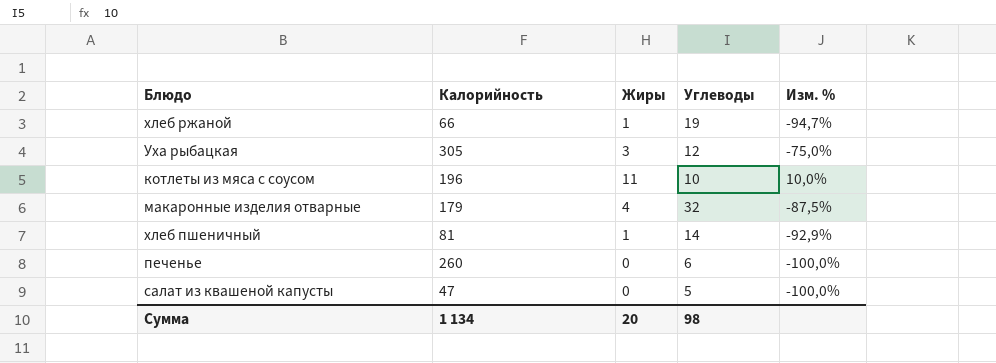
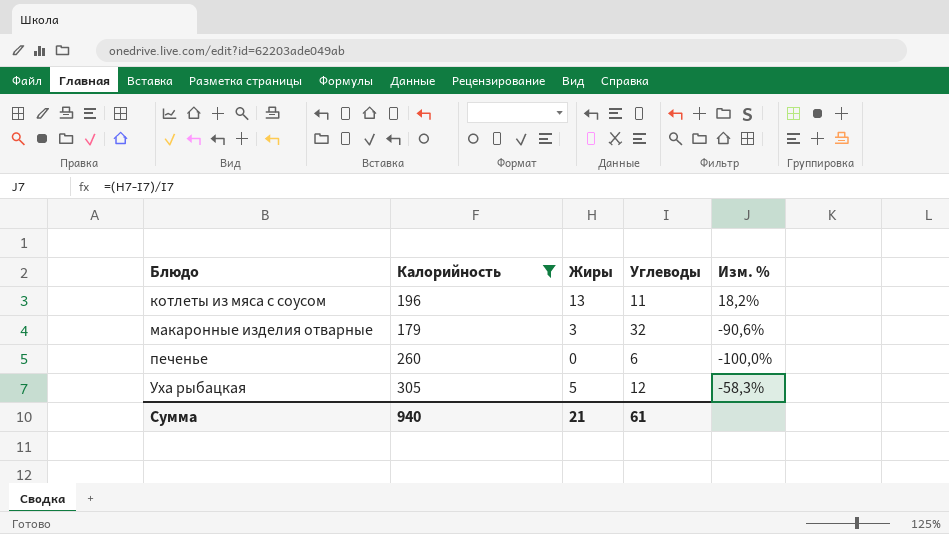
filter: none -> Калорийность >= 179
row order: none -> Блюдо ascending
котлеты из мяса с соусом | Жиры: 11 -> 13
котлеты из мяса с соусом | Углеводы: 10 -> 11
котлеты из мяса с соусом | Изм. %: 10,0% -> 18,2%
макаронные изделия отварные | Жиры: 4 -> 3
макаронные изделия отварные | Изм. %: -87,5% -> -90,6%
Уха рыбацкая | Жиры: 3 -> 5
Уха рыбацкая | Изм. %: -75,0% -> -58,3%
Сумма | Калорийность: 1 134 -> 940
Сумма | Жиры: 20 -> 21
Сумма | Углеводы: 98 -> 61

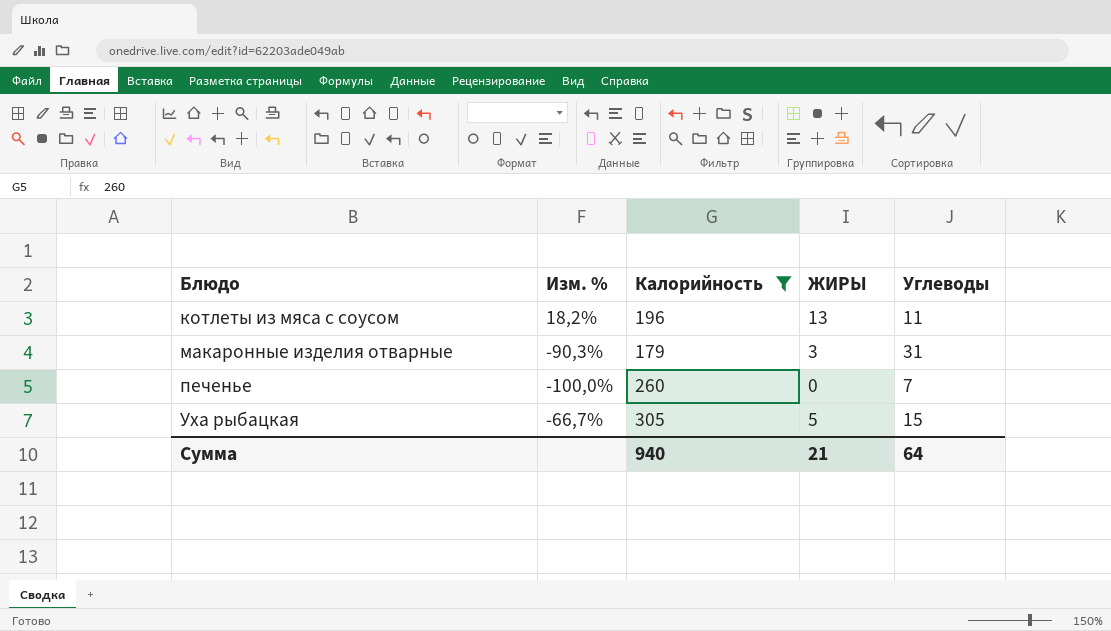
column Изм. % | position: 5 -> 2
column name: Жиры -> ЖИРЫ
макаронные изделия отварные | Изм. %: -90,6% -> -90,3%
макаронные изделия отварные | Углеводы: 32 -> 31
печенье | Углеводы: 6 -> 7
Уха рыбацкая | Изм. %: -58,3% -> -66,7%
Уха рыбацкая | Углеводы: 12 -> 15
Сумма | Углеводы: 61 -> 64

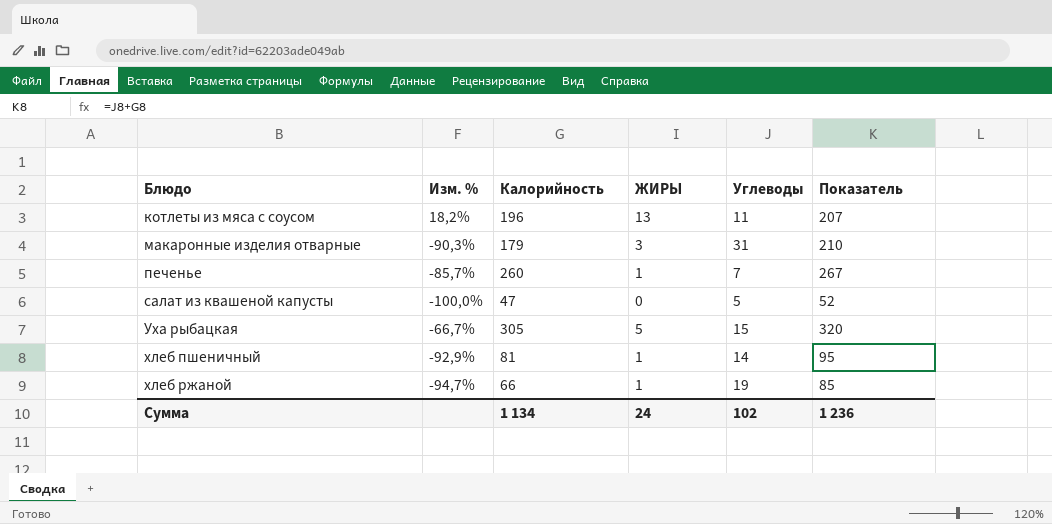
filter: Калорийность >= 179 -> none
column Показатель | formula: none -> [Калорийность] + [Углеводы]
печенье | Изм. %: -100,0% -> -85,7%
печенье | ЖИРЫ: 0 -> 1
Сумма | Калорийность: 940 -> 1 134
Сумма | ЖИРЫ: 21 -> 24
Сумма | Углеводы: 64 -> 102

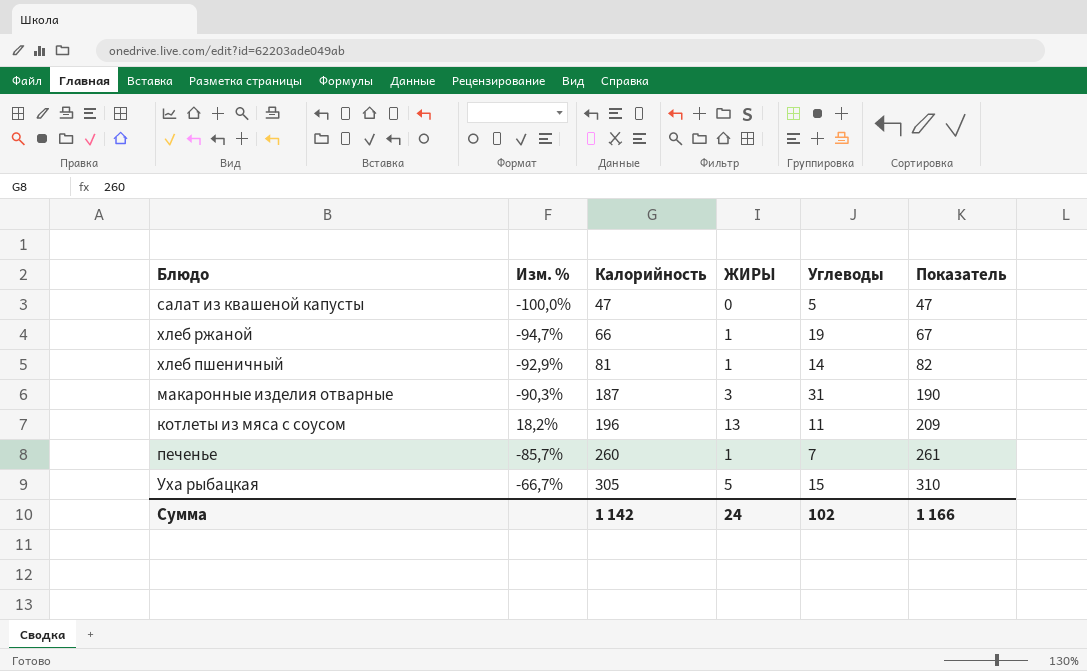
row order: Блюдо ascending -> Калорийность ascending
column Показатель | formula: [Калорийность] + [Углеводы] -> [Калорийность] + [ЖИРЫ]
макаронные изделия отварные | Калорийность: 179 -> 187
Сумма | Калорийность: 1 134 -> 1 142
Сумма | Показатель: 1 236 -> 1 166

